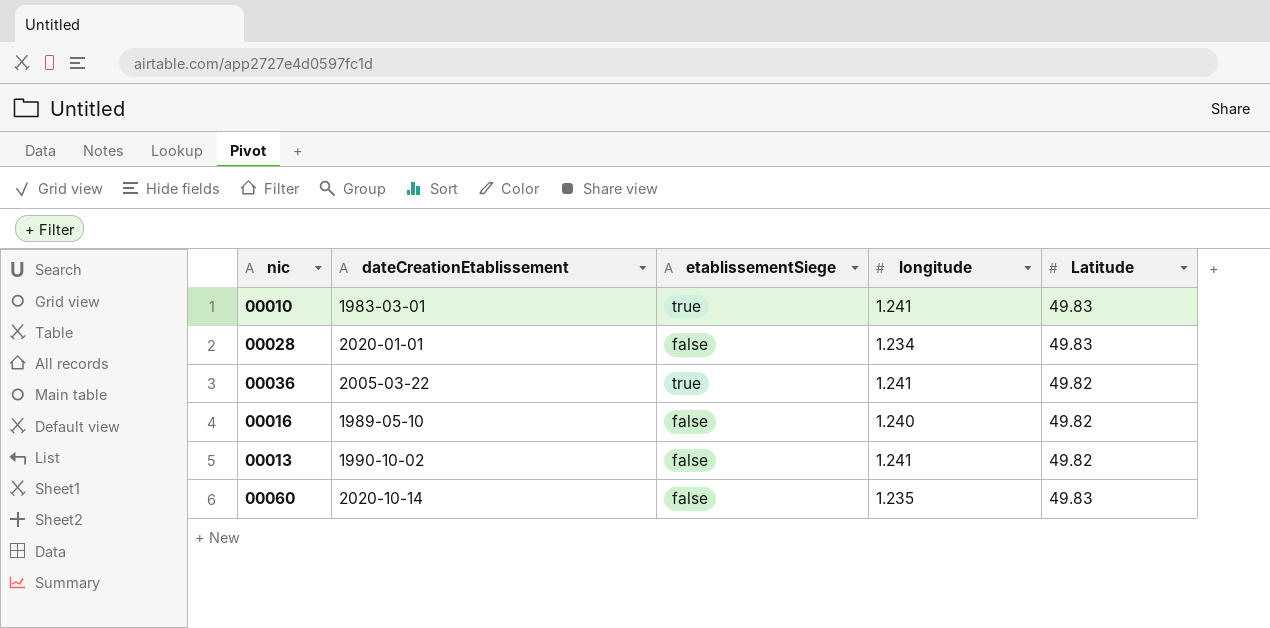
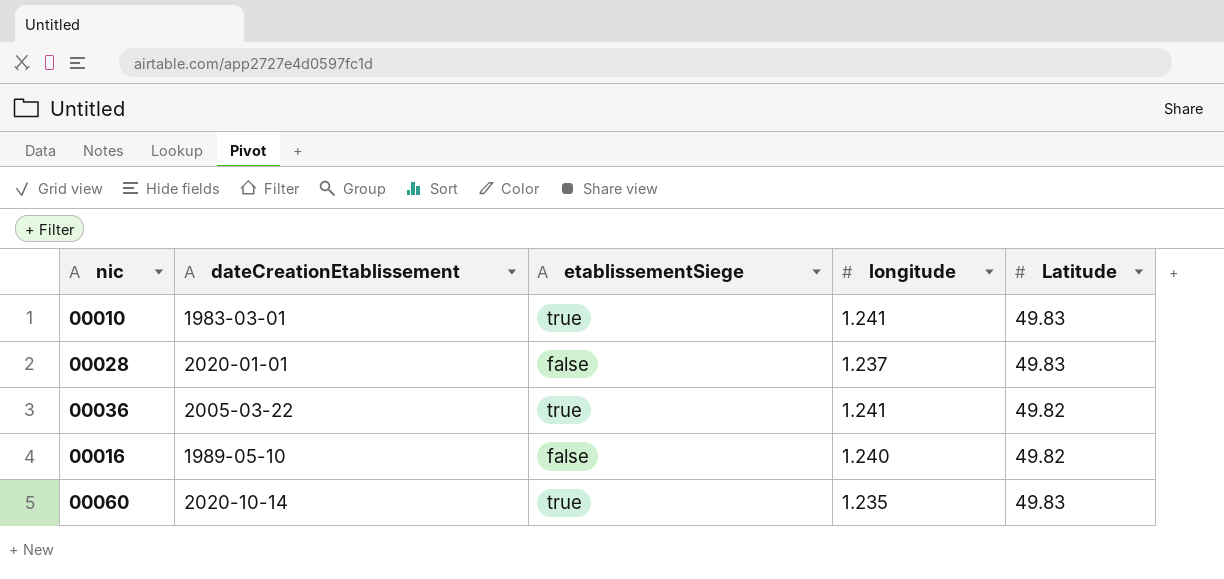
row 00013: 1990-10-02 | false | 1.241 | 49.82 -> none
00028 | longitude: 1.234 -> 1.237
00060 | etablissementSiege: false -> true

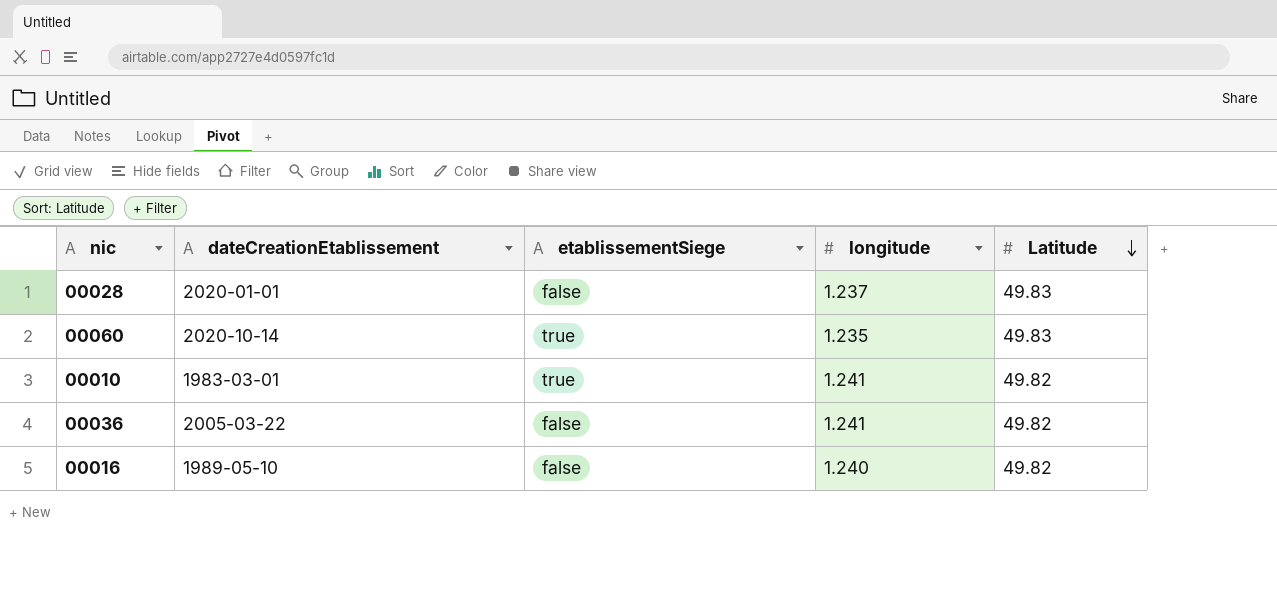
row order: none -> Latitude descending
00010 | Latitude: 49.83 -> 49.82
00036 | etablissementSiege: true -> false

